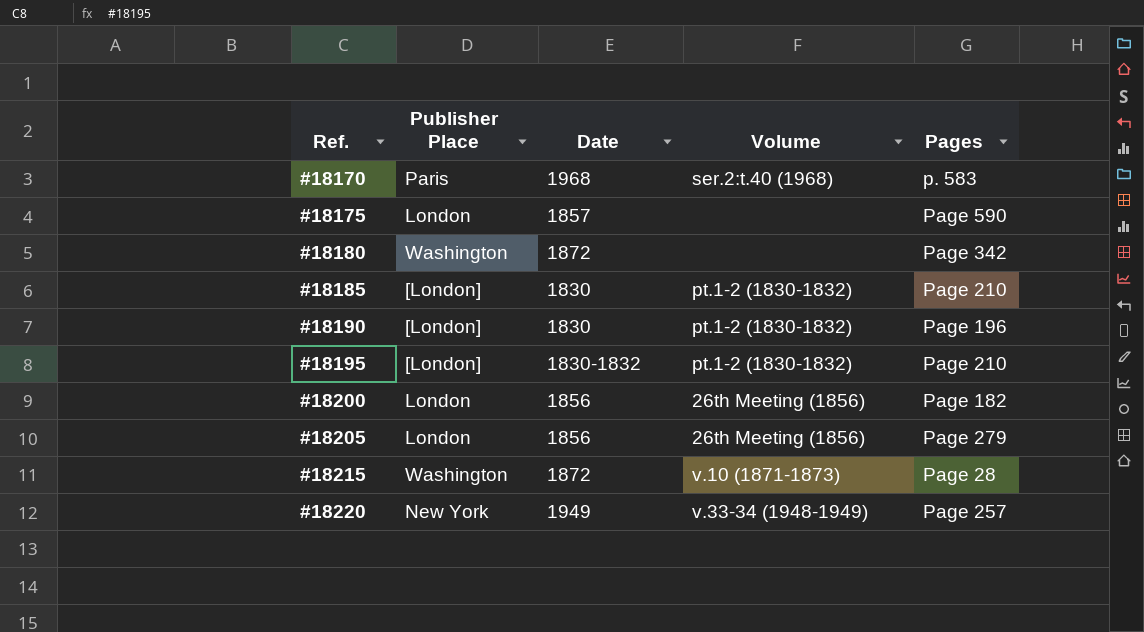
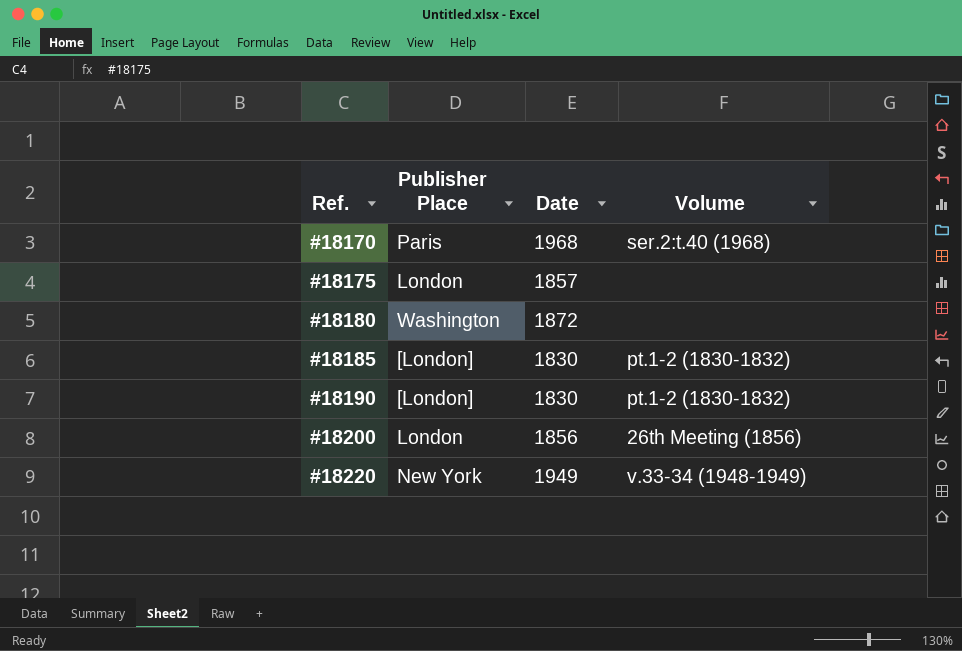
column Pages | position: 5 -> none
row #18195: [London] | 1830-1832 | pt.1-2 (1830-1832) | Page 210 -> none
row #18205: London | 1856 | 26th Meeting (1856) | Page 279 -> none
row #18215: Washington | 1872 | v.10 (1871-1873) | Page 28 -> none

